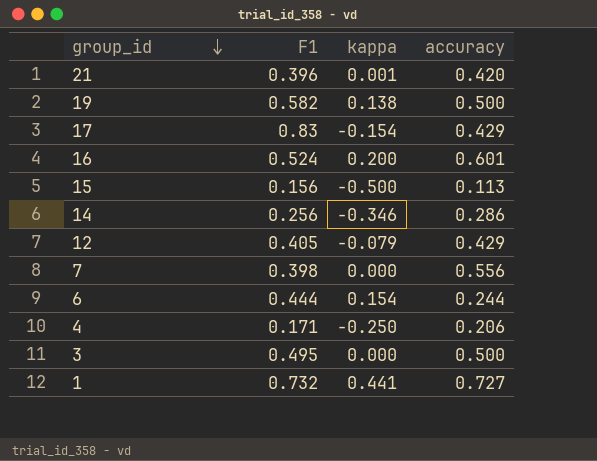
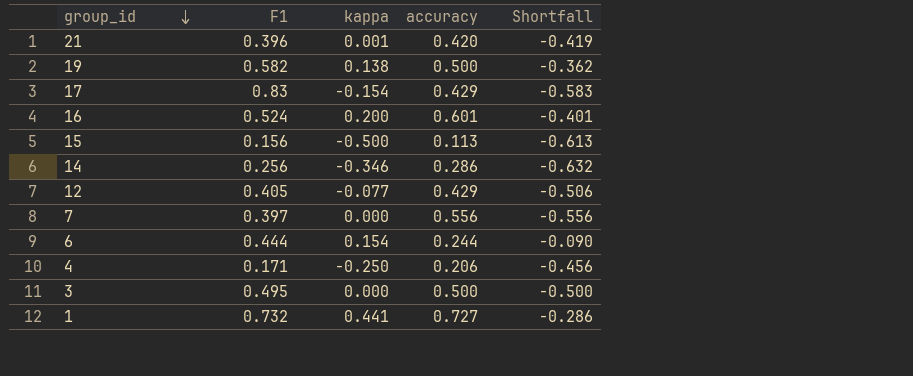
column Shortfall | formula: none -> [kappa] - [accuracy]
12 | kappa: -0.079 -> -0.077
7 | F1: 0.398 -> 0.397

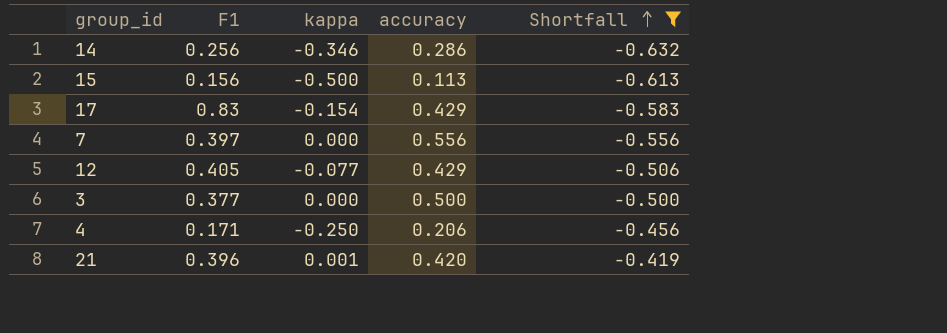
filter: none -> Shortfall <= -0.419
row order: group_id descending -> Shortfall ascending
3 | F1: 0.495 -> 0.377

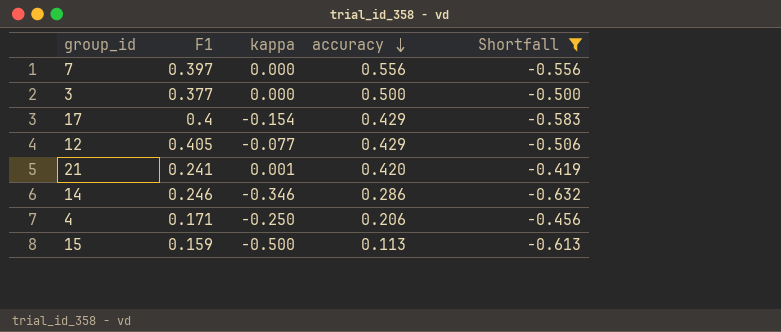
row order: Shortfall ascending -> accuracy descending
17 | F1: 0.83 -> 0.4
21 | F1: 0.396 -> 0.241
14 | F1: 0.256 -> 0.246
15 | F1: 0.156 -> 0.159

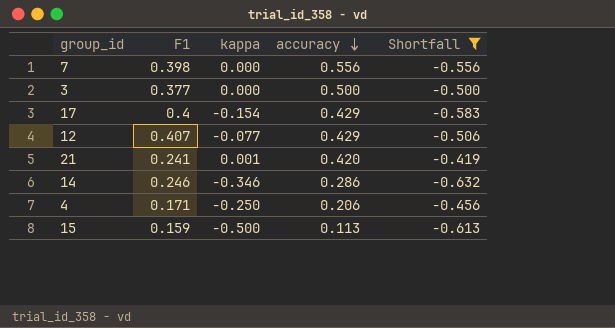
7 | F1: 0.397 -> 0.398
12 | F1: 0.405 -> 0.407

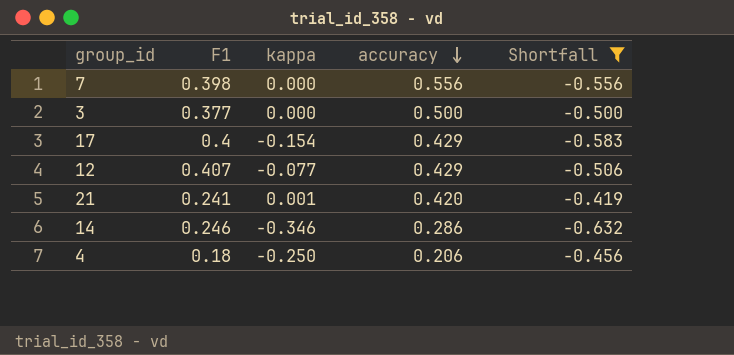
row 15: 0.159 | -0.500 | 0.113 | -0.613 -> none
4 | F1: 0.171 -> 0.18

